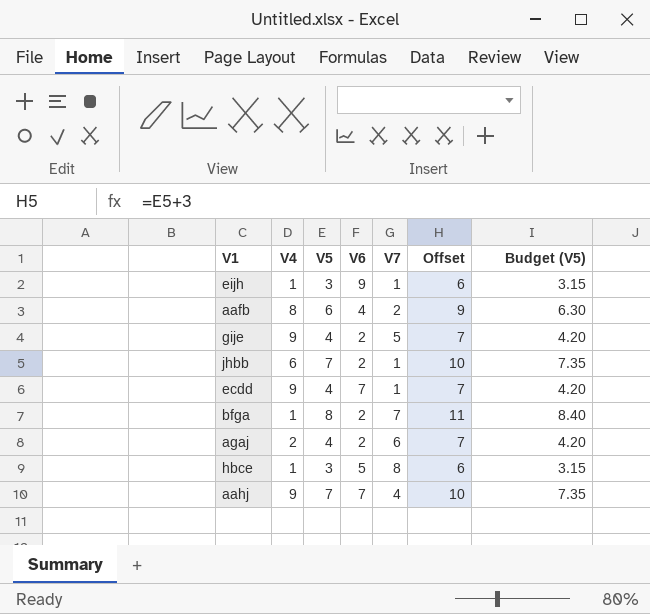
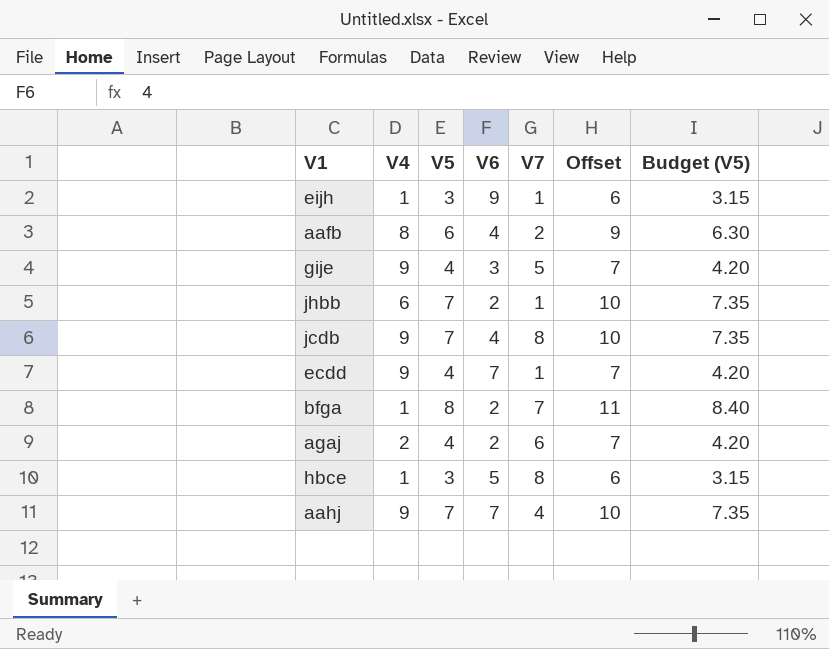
gije | V6: 2 -> 3
row jcdb: none -> 9 | 7 | 4 | 8 | 10 | 7.35

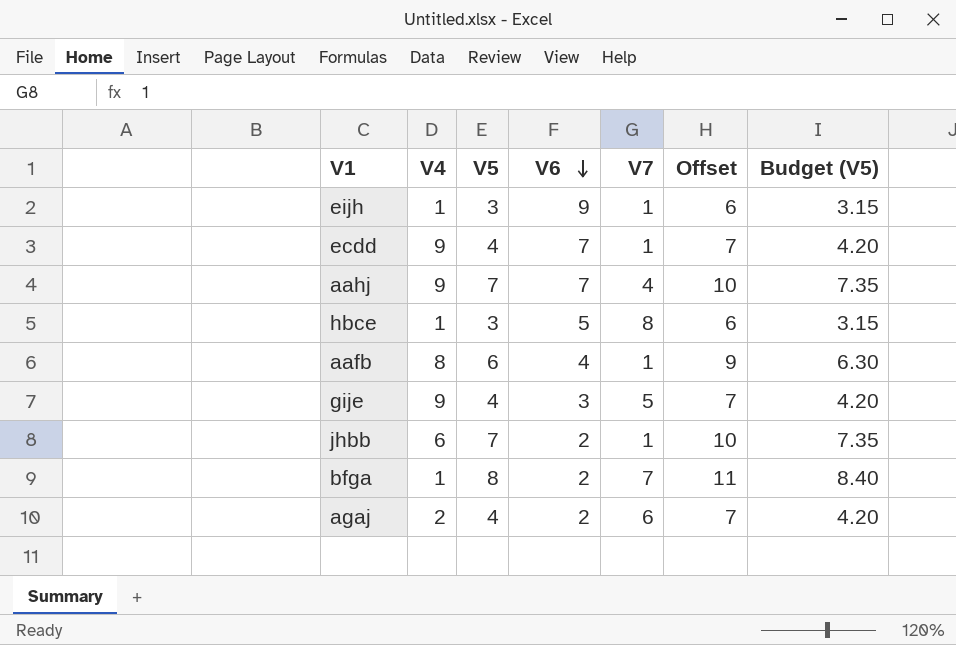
row order: none -> V6 descending
row jcdb: 9 | 7 | 4 | 8 | 10 | 7.35 -> none
aafb | V7: 2 -> 1

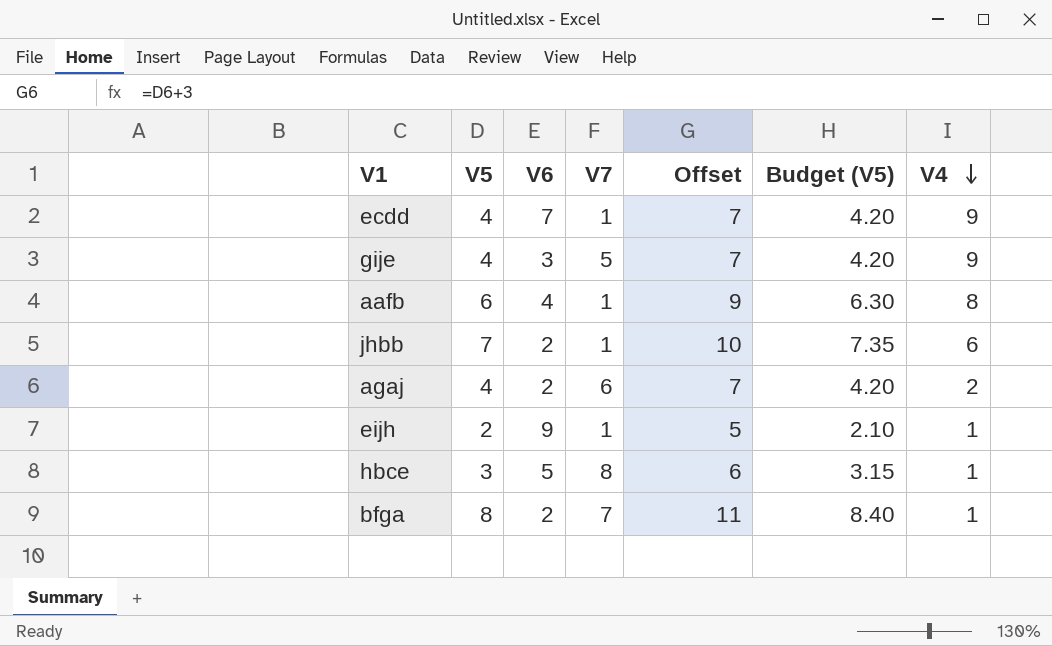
row order: V6 descending -> V4 descending
column V4 | position: 2 -> 7
row aahj: 9 | 7 | 7 | 4 | 10 | 7.35 -> none
eijh | V5: 3 -> 2
eijh | Offset: 6 -> 5
eijh | Budget (V5): 3.15 -> 2.10

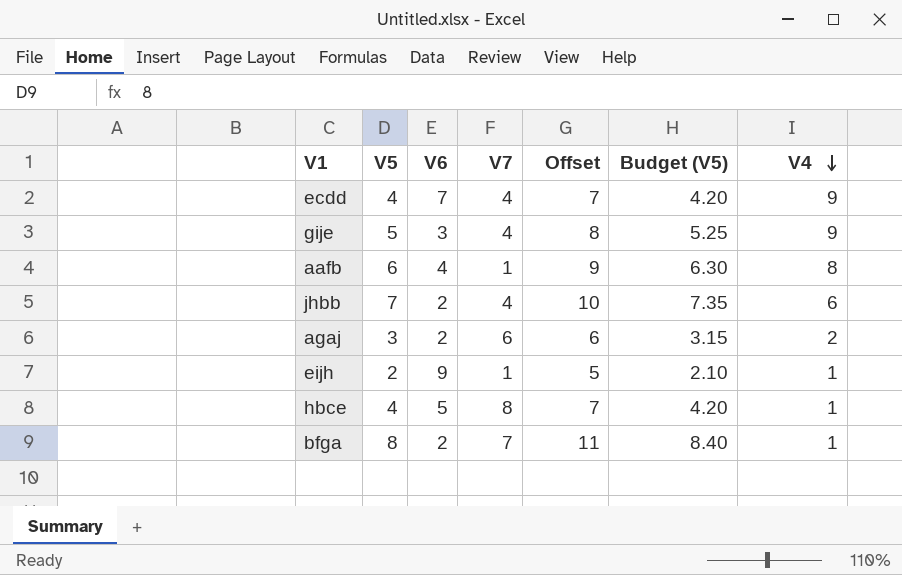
ecdd | V7: 1 -> 4
gije | V5: 4 -> 5
gije | V7: 5 -> 4
gije | Offset: 7 -> 8
gije | Budget (V5): 4.20 -> 5.25
jhbb | V7: 1 -> 4
agaj | V5: 4 -> 3
agaj | Offset: 7 -> 6
agaj | Budget (V5): 4.20 -> 3.15
hbce | V5: 3 -> 4
hbce | Offset: 6 -> 7
hbce | Budget (V5): 3.15 -> 4.20

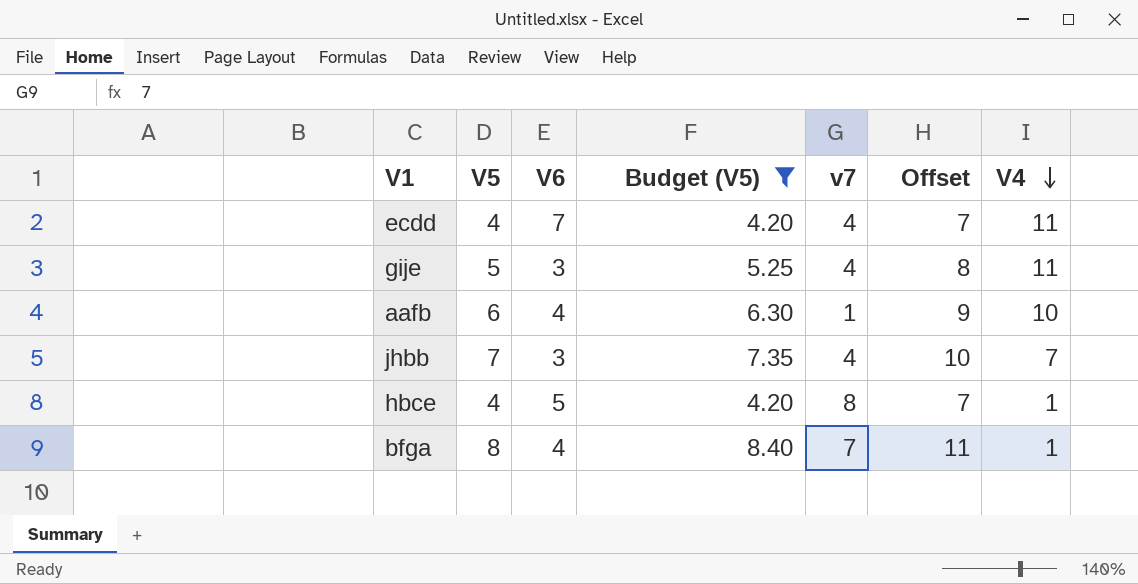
filter: none -> Budget (V5) >= 4.20
column Budget (V5) | position: 6 -> 4
column name: V7 -> v7
ecdd | V4: 9 -> 11
gije | V4: 9 -> 11
aafb | V4: 8 -> 10
jhbb | V6: 2 -> 3
jhbb | V4: 6 -> 7
bfga | V6: 2 -> 4

